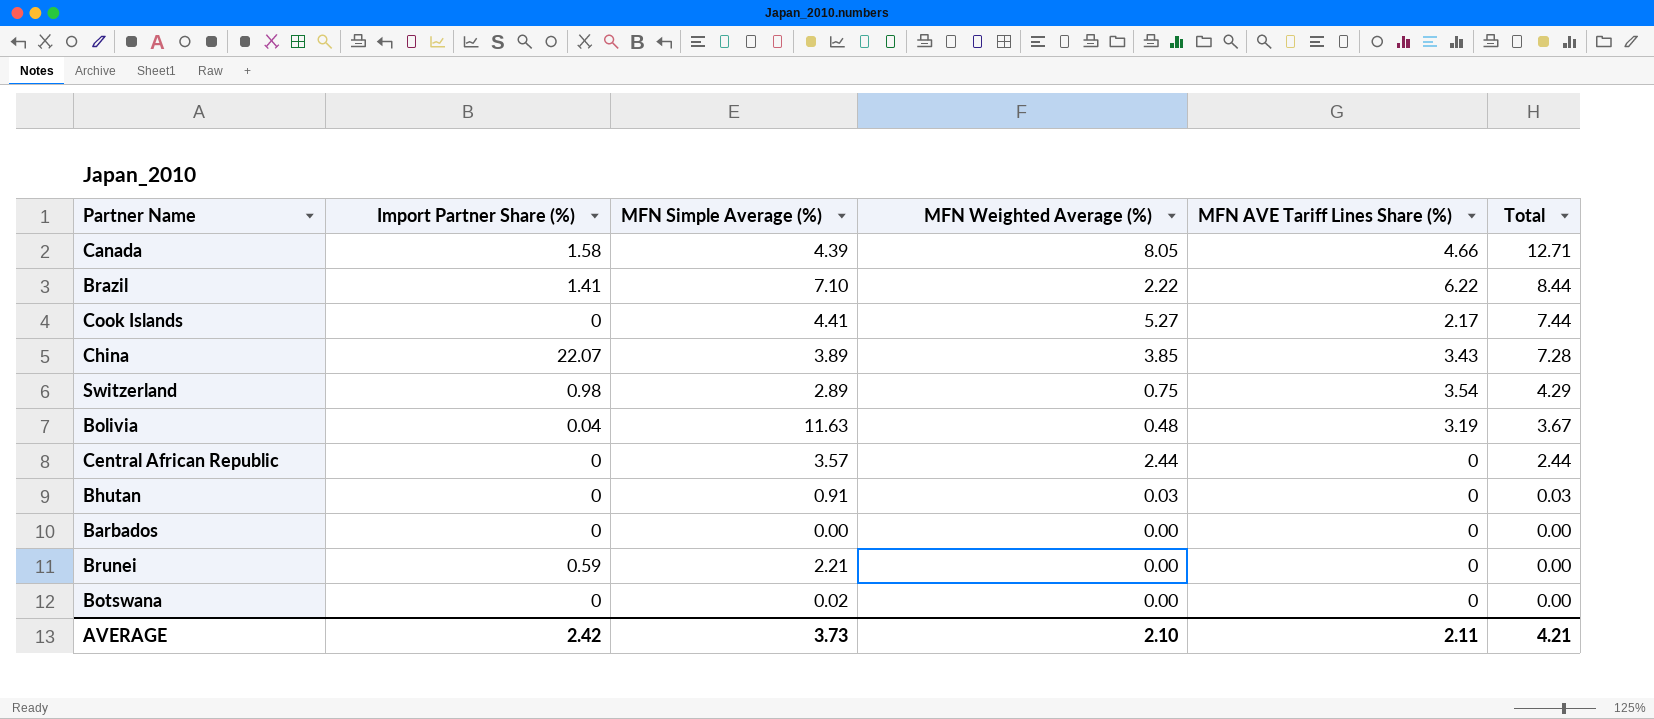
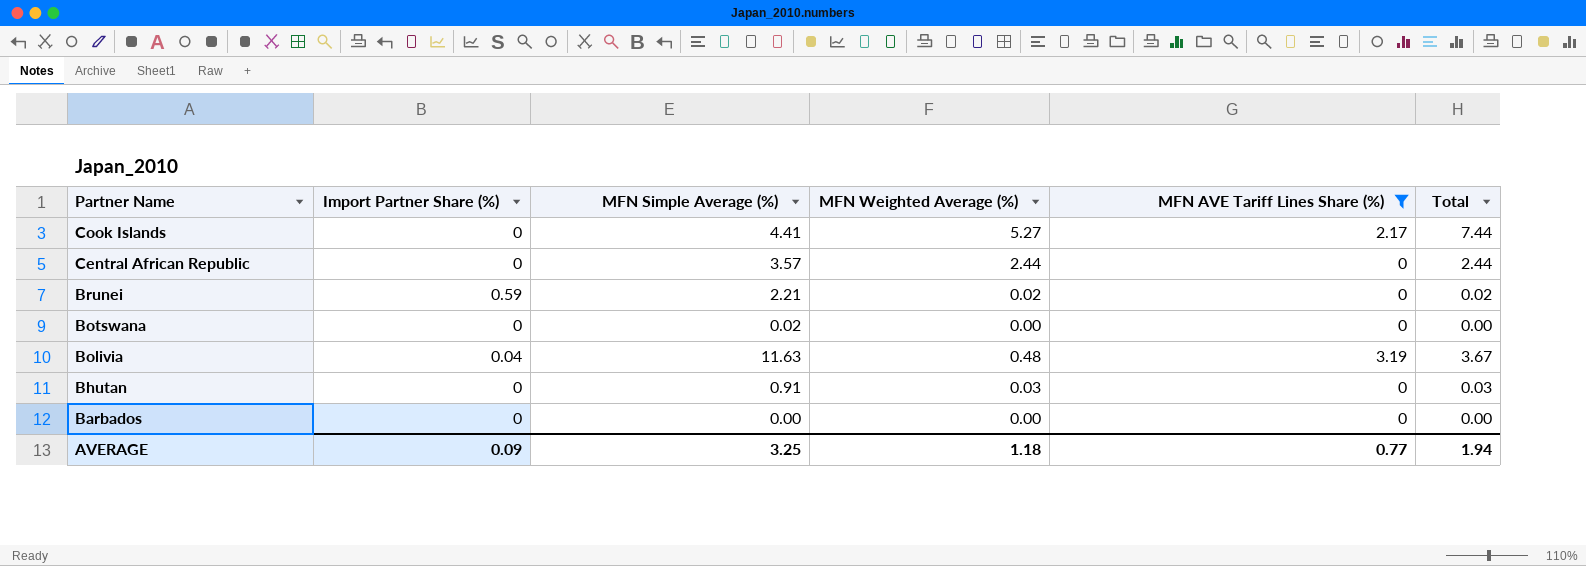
filter: none -> MFN AVE Tariff Lines Share (%) <= 3.19
row order: Total descending -> Partner Name descending
Brunei | MFN Weighted Average (%): 0.00 -> 0.02
Brunei | Total: 0.00 -> 0.02
AVERAGE | Import Partner Share (%): 2.42 -> 0.09
AVERAGE | MFN Simple Average (%): 3.73 -> 3.25
AVERAGE | MFN Weighted Average (%): 2.10 -> 1.18
AVERAGE | MFN AVE Tariff Lines Share (%): 2.11 -> 0.77
AVERAGE | Total: 4.21 -> 1.94

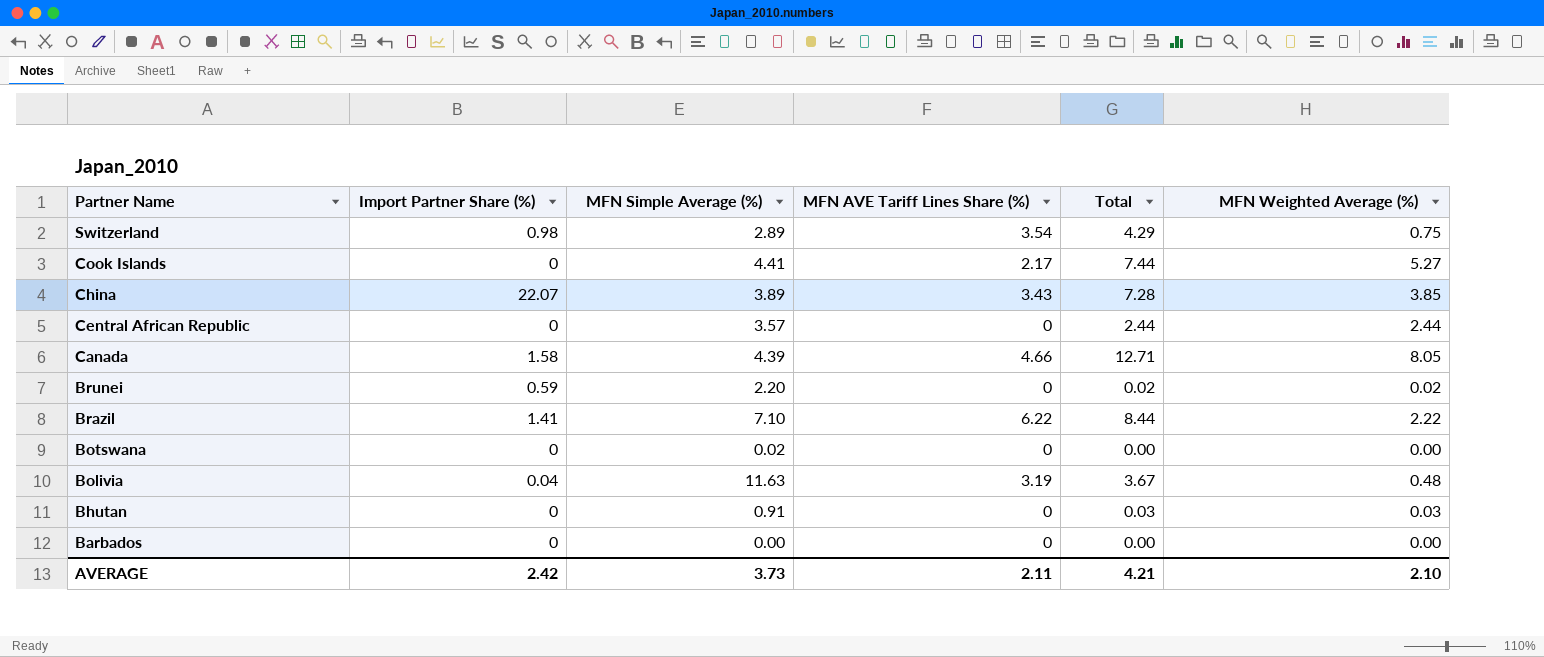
filter: MFN AVE Tariff Lines Share (%) <= 3.19 -> none
column MFN Weighted Average (%) | position: 4 -> 6
Brunei | MFN Simple Average (%): 2.21 -> 2.20
AVERAGE | Import Partner Share (%): 0.09 -> 2.42
AVERAGE | MFN Simple Average (%): 3.25 -> 3.73
AVERAGE | MFN AVE Tariff Lines Share (%): 0.77 -> 2.11
AVERAGE | Total: 1.94 -> 4.21
AVERAGE | MFN Weighted Average (%): 1.18 -> 2.10

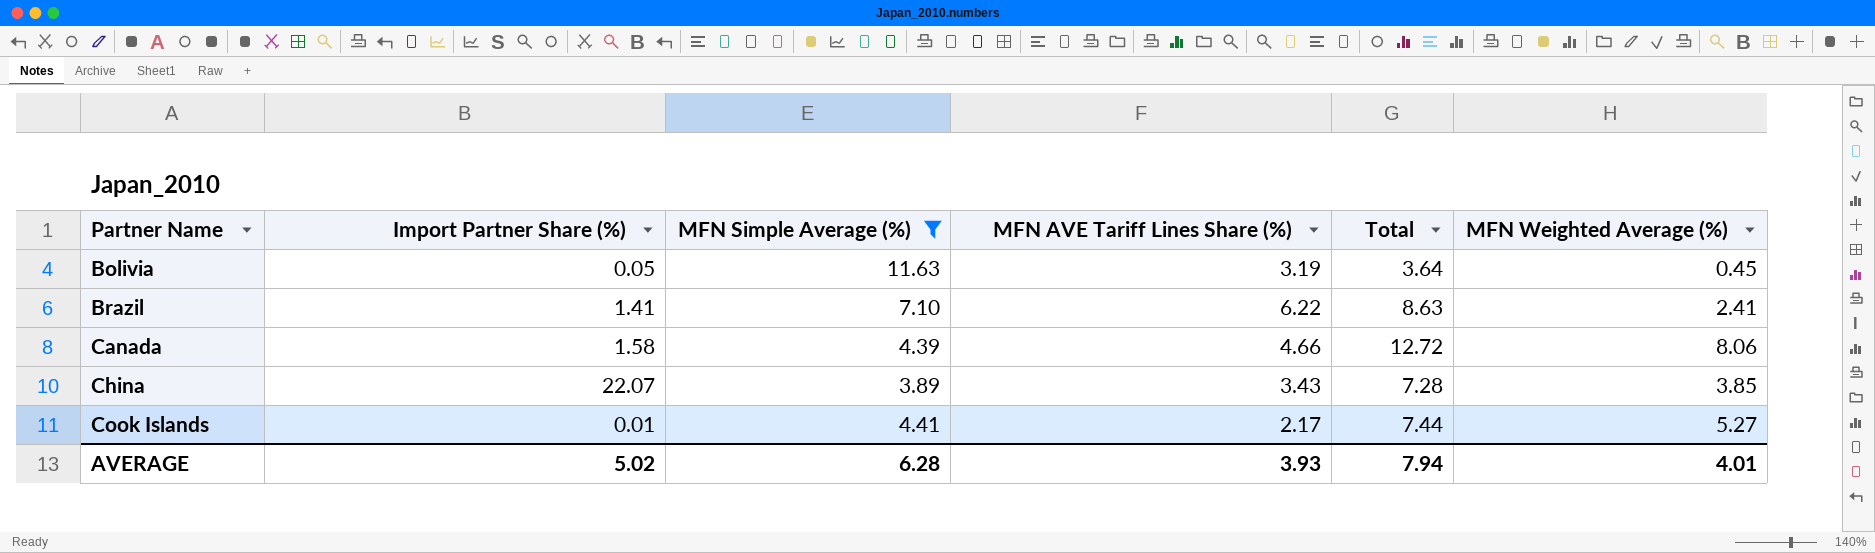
filter: none -> MFN Simple Average (%) >= 3.89
row order: Partner Name descending -> Partner Name ascending
Bolivia | Import Partner Share (%): 0.04 -> 0.05
Bolivia | Total: 3.67 -> 3.64
Bolivia | MFN Weighted Average (%): 0.48 -> 0.45
Brazil | Total: 8.44 -> 8.63
Brazil | MFN Weighted Average (%): 2.22 -> 2.41
Canada | Total: 12.71 -> 12.72
Canada | MFN Weighted Average (%): 8.05 -> 8.06
Cook Islands | Import Partner Share (%): 0 -> 0.01
AVERAGE | Import Partner Share (%): 2.42 -> 5.02
AVERAGE | MFN Simple Average (%): 3.73 -> 6.28
AVERAGE | MFN AVE Tariff Lines Share (%): 2.11 -> 3.93
AVERAGE | Total: 4.21 -> 7.94
AVERAGE | MFN Weighted Average (%): 2.10 -> 4.01

